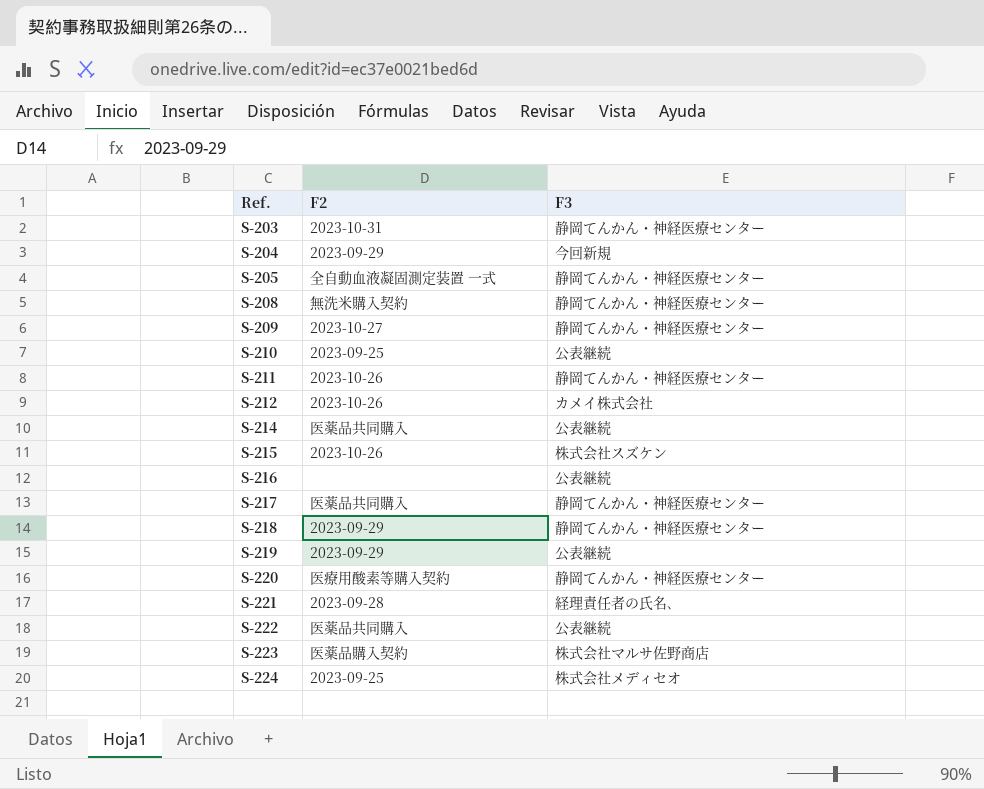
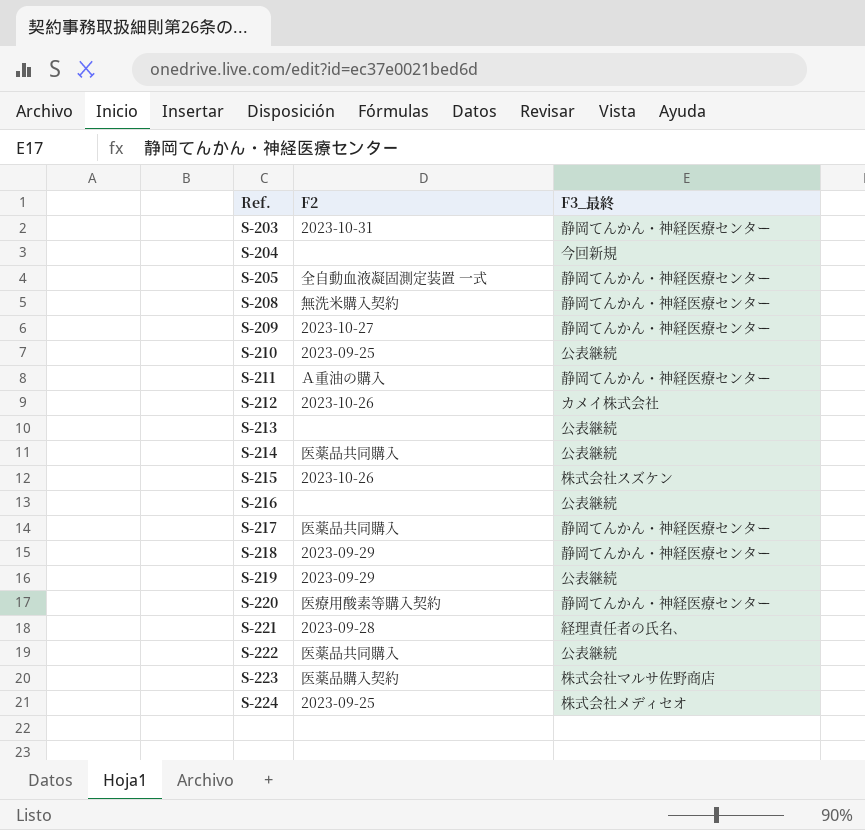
column name: F3 -> F3_最終
S-204 | F2: 2023-09-29 -> none
S-211 | F2: 2023-10-26 -> Ａ重油の購入
row S-213: none -> none | 公表継続

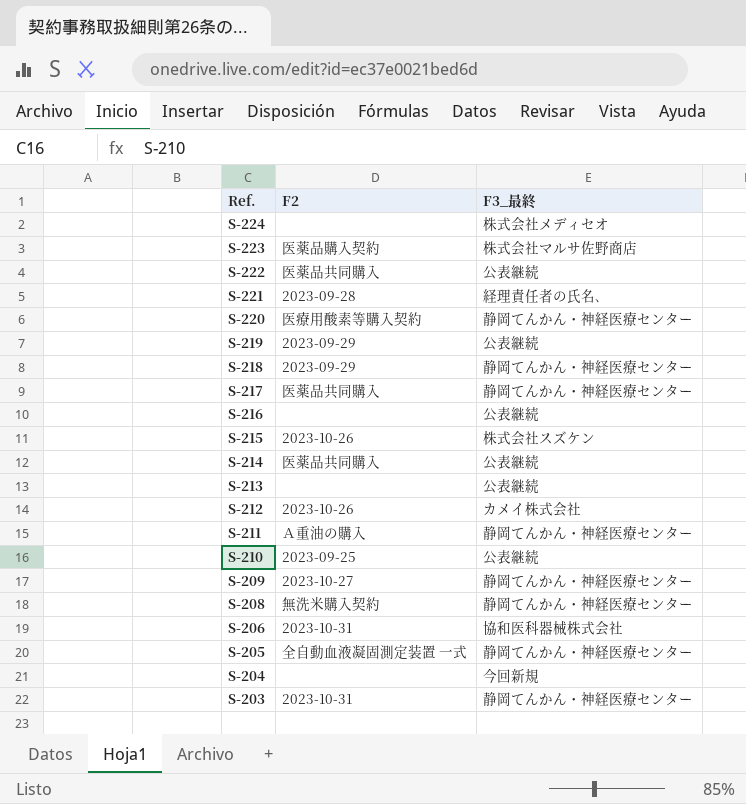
row order: Ref. ascending -> Ref. descending
S-224 | F2: 2023-09-25 -> none
row S-206: none -> 2023-10-31 | 協和医科器械株式会社

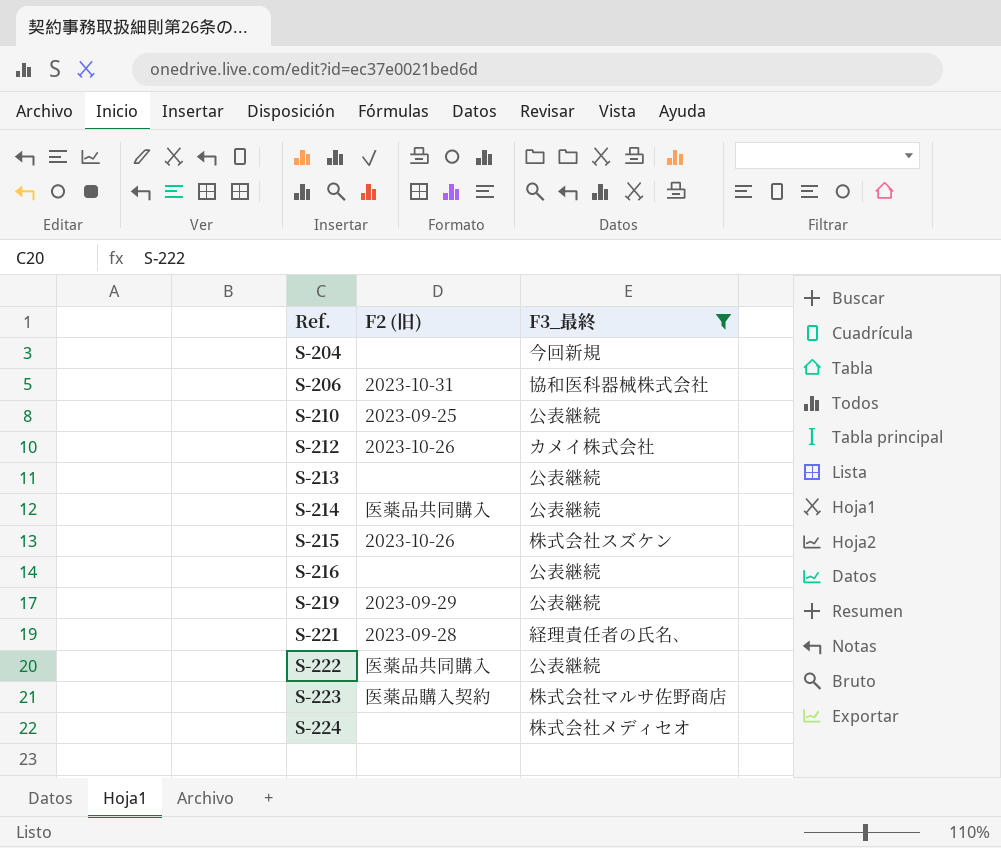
filter: none -> F3_最終 != 静岡てんかん・神経医療センター
row order: Ref. descending -> Ref. ascending
column name: F2 -> F2 (旧)

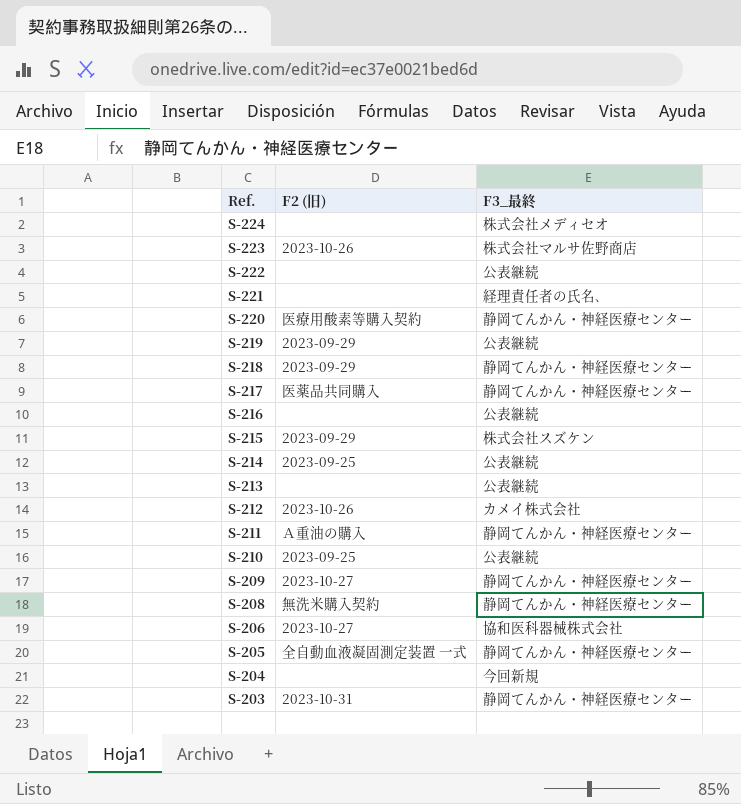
filter: F3_最終 != 静岡てんかん・神経医療センター -> none
row order: Ref. ascending -> Ref. descending
S-223 | F2 (旧): 医薬品購入契約 -> 2023-10-26
S-222 | F2 (旧): 医薬品共同購入 -> none
S-221 | F2 (旧): 2023-09-28 -> none
S-215 | F2 (旧): 2023-10-26 -> 2023-09-29
S-214 | F2 (旧): 医薬品共同購入 -> 2023-09-25
S-206 | F2 (旧): 2023-10-31 -> 2023-10-27

